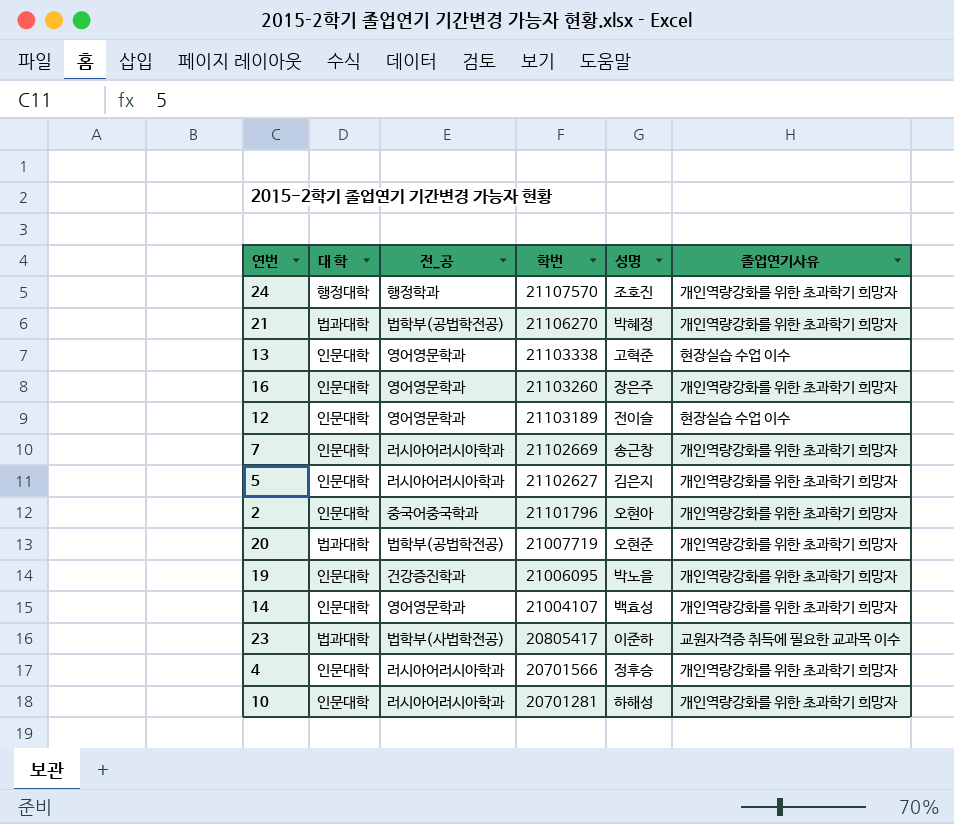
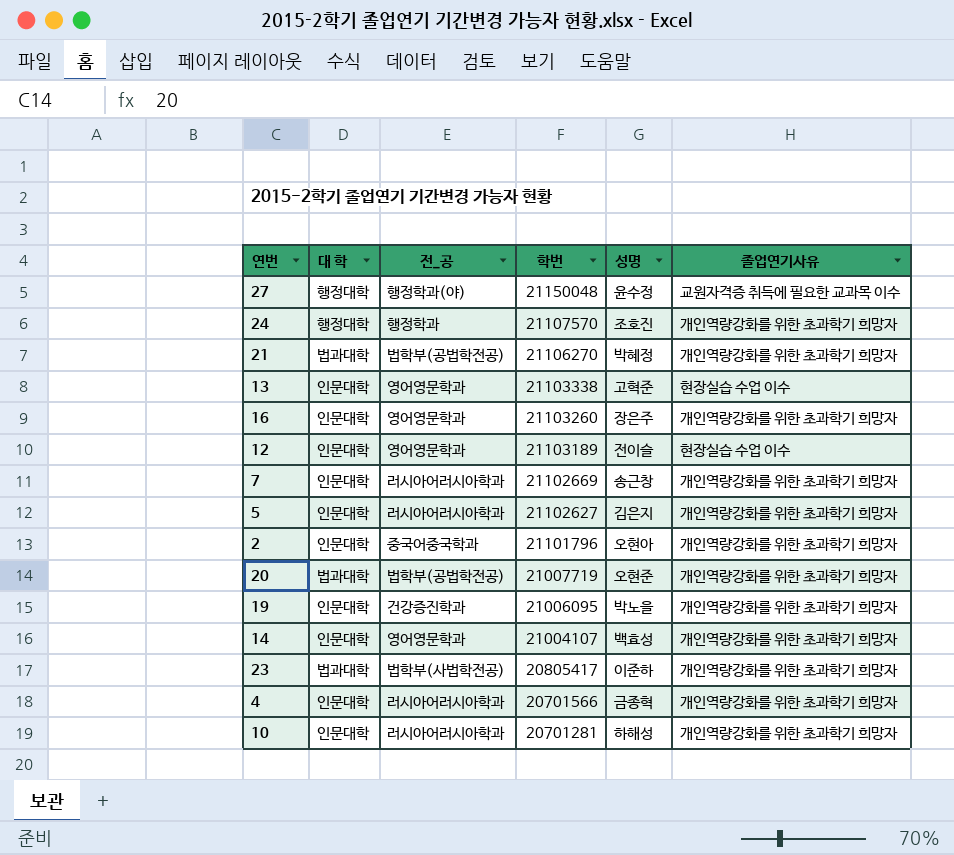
row 27: none -> 행정대학 | 행정학과(야) | 21150048 | 윤수정 | 교원자격증 취득에 필요한 교과목 이수
23 | 졸업연기사유: 교원자격증 취득에 필요한 교과목 이수 -> 개인역량강화를 위한 초과학기 희망자
4 | 성명: 정후승 -> 금종혁

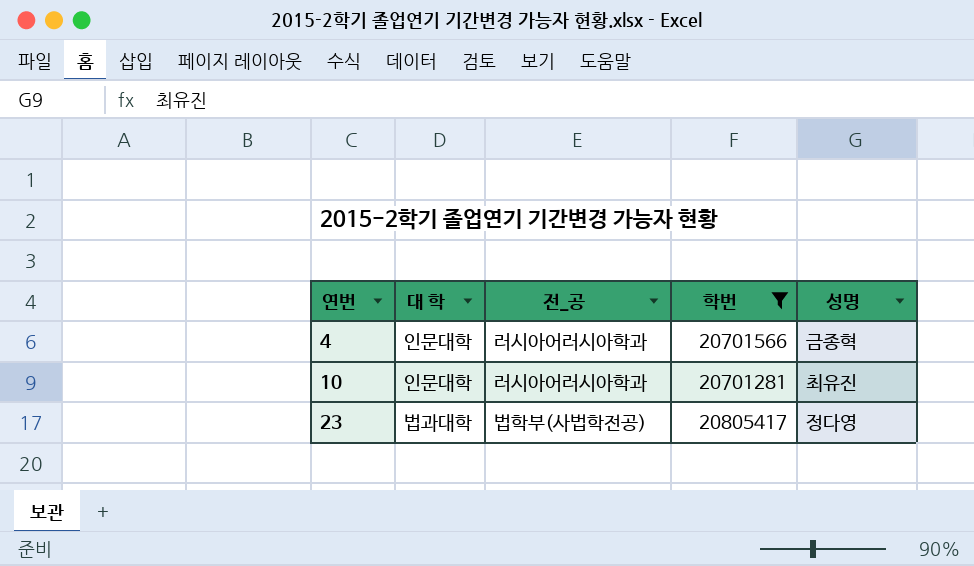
filter: none -> 학번 <= 20805417
row order: 학번 descending -> 연번 ascending
column 졸업연기사유 | position: 6 -> none
10 | 성명: 하해성 -> 최유진
23 | 성명: 이준하 -> 정다영

